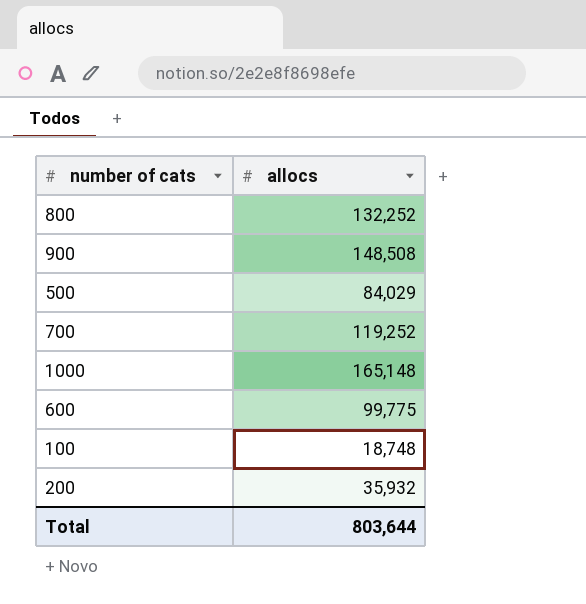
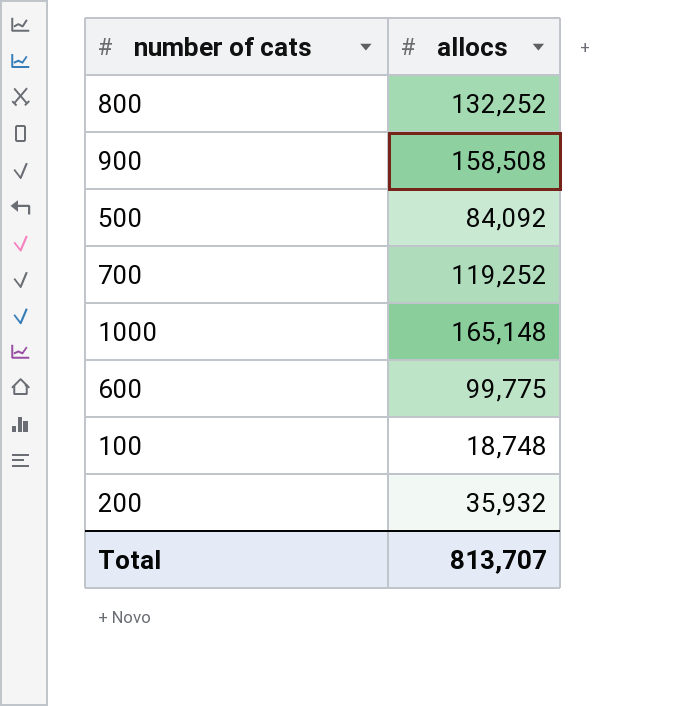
900 | allocs: 148,508 -> 158,508
500 | allocs: 84,029 -> 84,092
Total | allocs: 803,644 -> 813,707

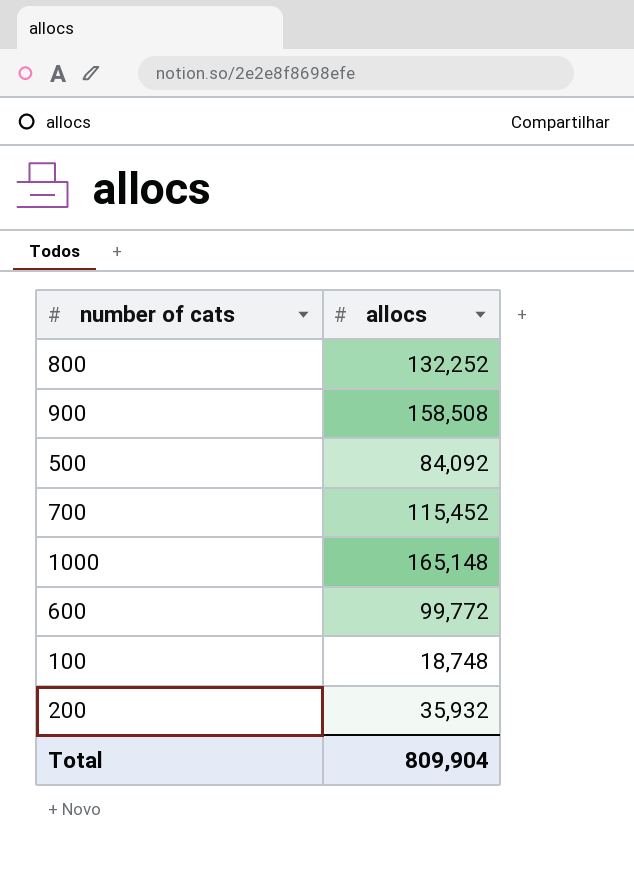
700 | allocs: 119,252 -> 115,452
600 | allocs: 99,775 -> 99,772
Total | allocs: 813,707 -> 809,904

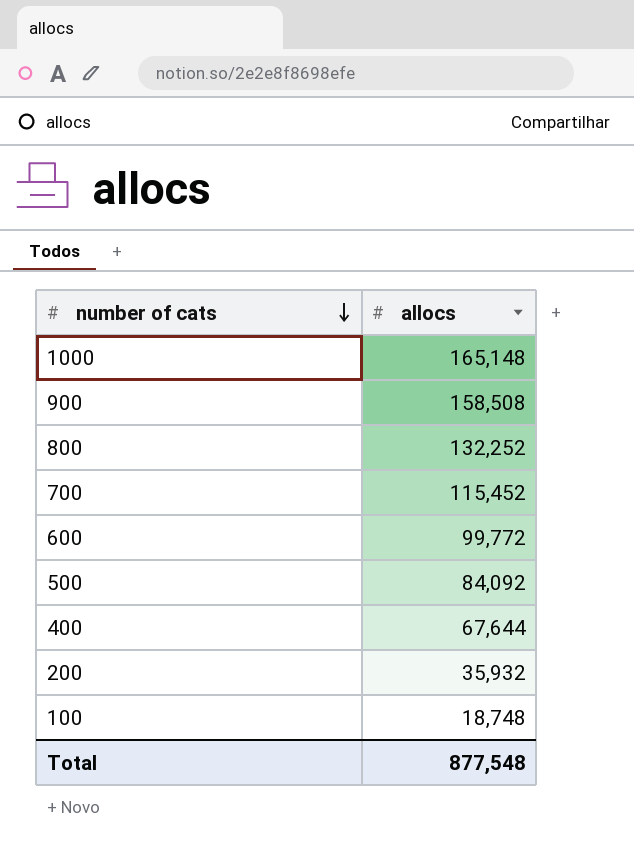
row order: none -> number of cats descending
row 400: none -> 67,644
Total | allocs: 809,904 -> 877,548

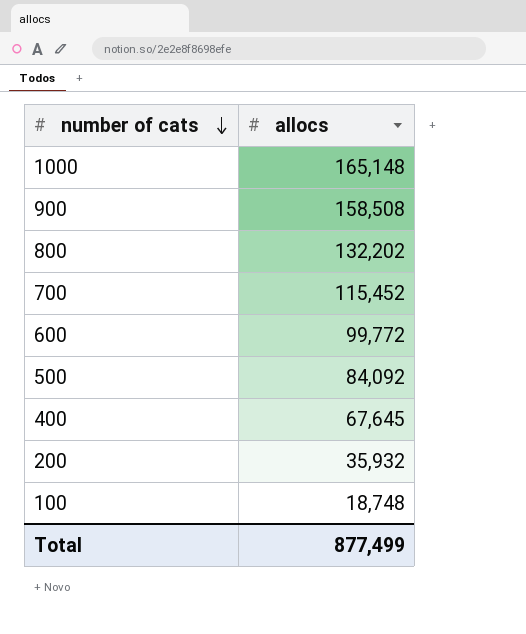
800 | allocs: 132,252 -> 132,202
400 | allocs: 67,644 -> 67,645
Total | allocs: 877,548 -> 877,499

